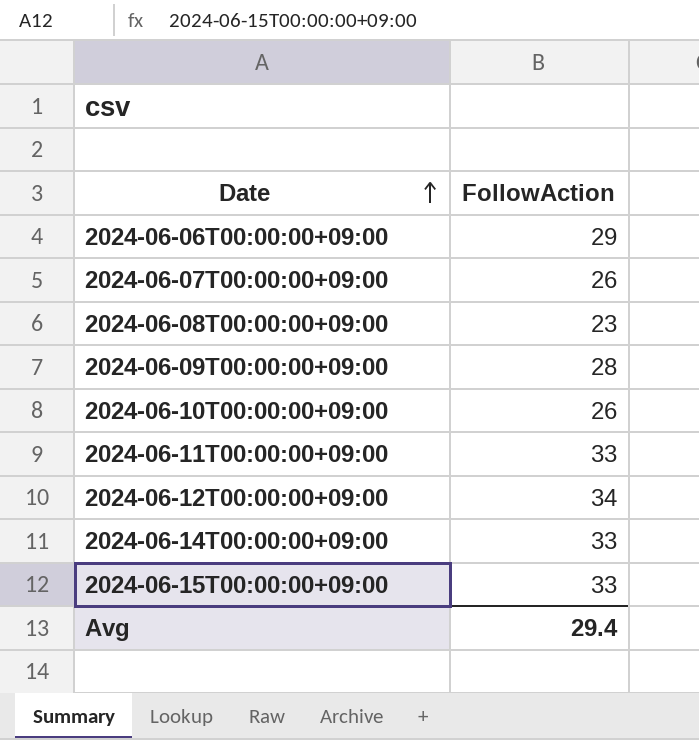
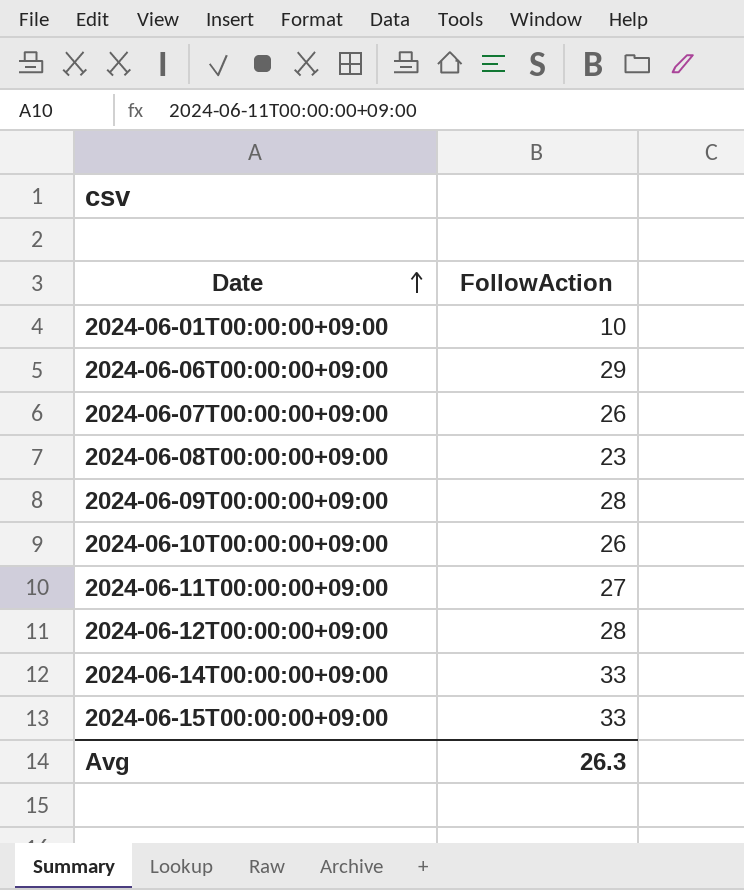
row 2024-06-01T00:00:00+09:00: none -> 10
2024-06-11T00:00:00+09:00 | FollowAction: 33 -> 27
2024-06-12T00:00:00+09:00 | FollowAction: 34 -> 28
Avg | FollowAction: 29.4 -> 26.3

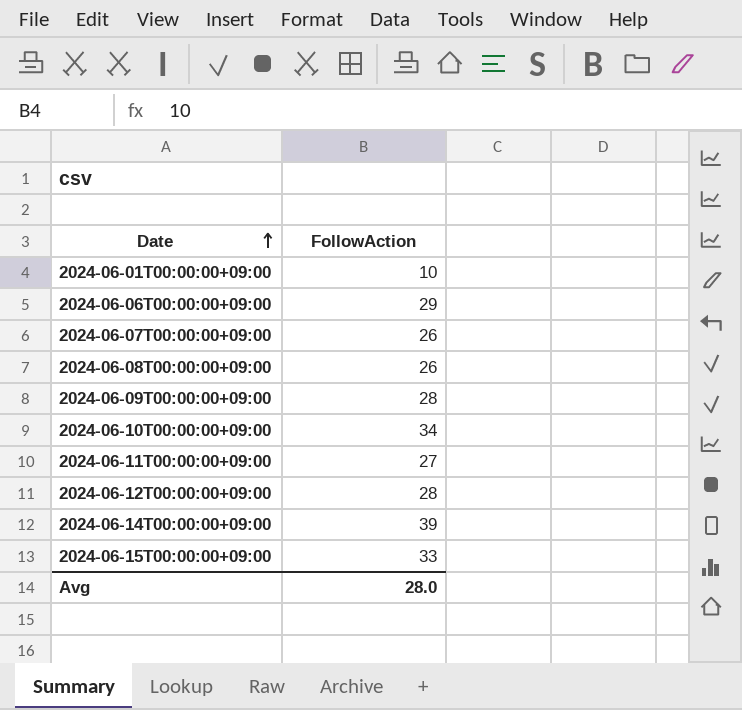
2024-06-08T00:00:00+09:00 | FollowAction: 23 -> 26
2024-06-10T00:00:00+09:00 | FollowAction: 26 -> 34
2024-06-14T00:00:00+09:00 | FollowAction: 33 -> 39
Avg | FollowAction: 26.3 -> 28.0

